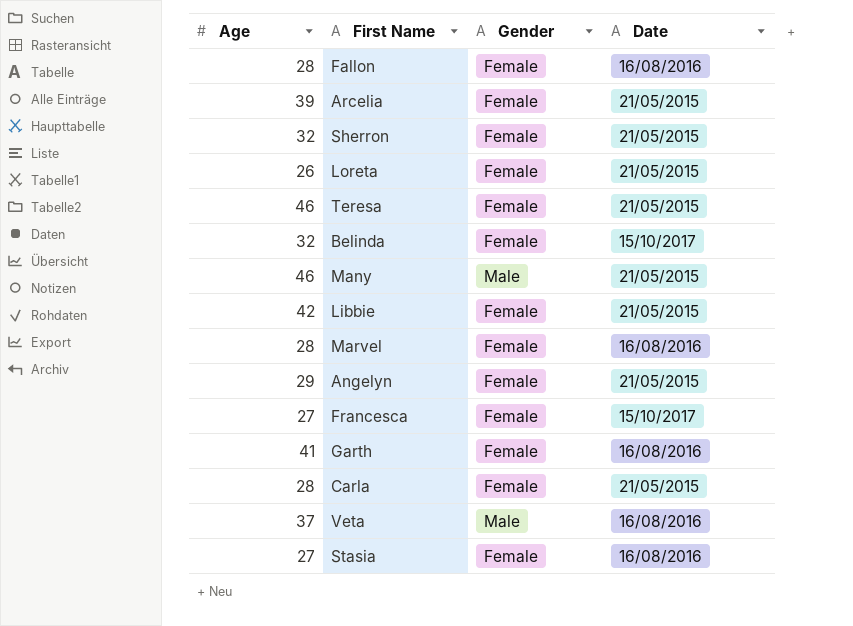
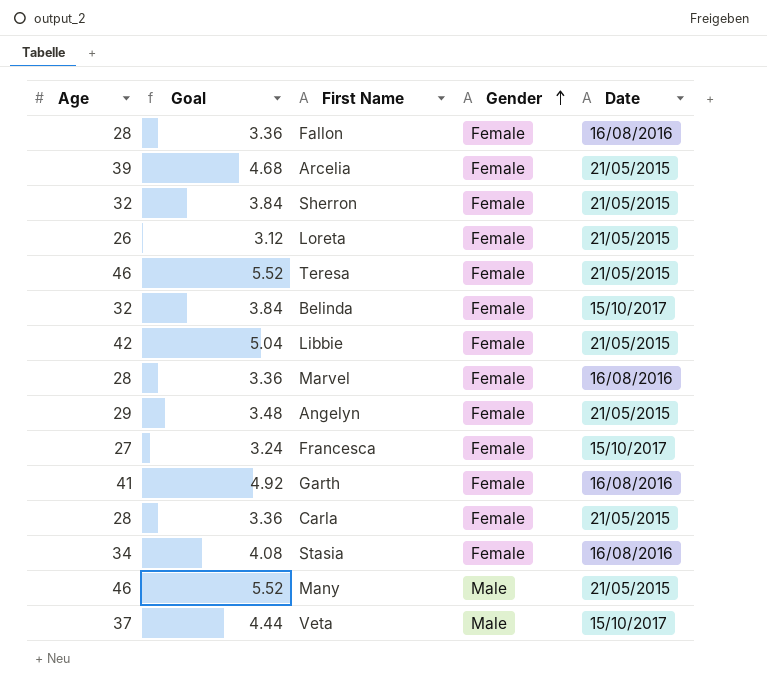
row order: none -> Gender ascending
column Goal | formula: none -> [Age] * 0.12
Stasia | Age: 27 -> 34
Veta | Date: 16/08/2016 -> 15/10/2017

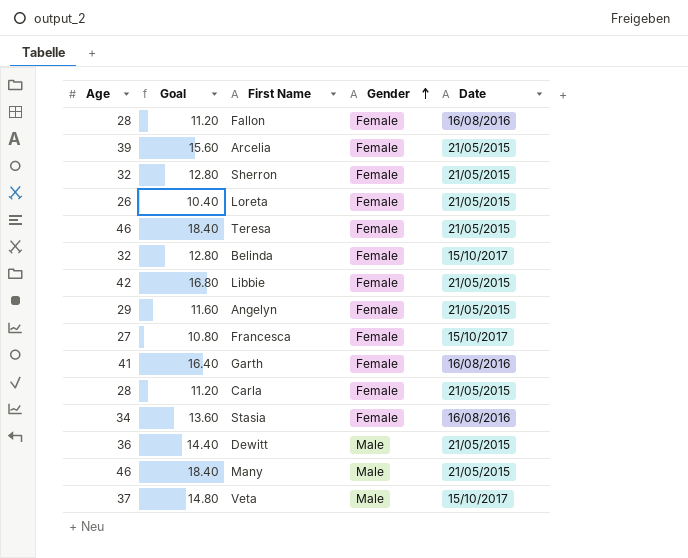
column Goal | formula: [Age] * 0.12 -> [Age] * 0.4
row Marvel: 28 | 3.36 | Female | 16/08/2016 -> none
row Dewitt: none -> 36 | 14.40 | Male | 21/05/2015

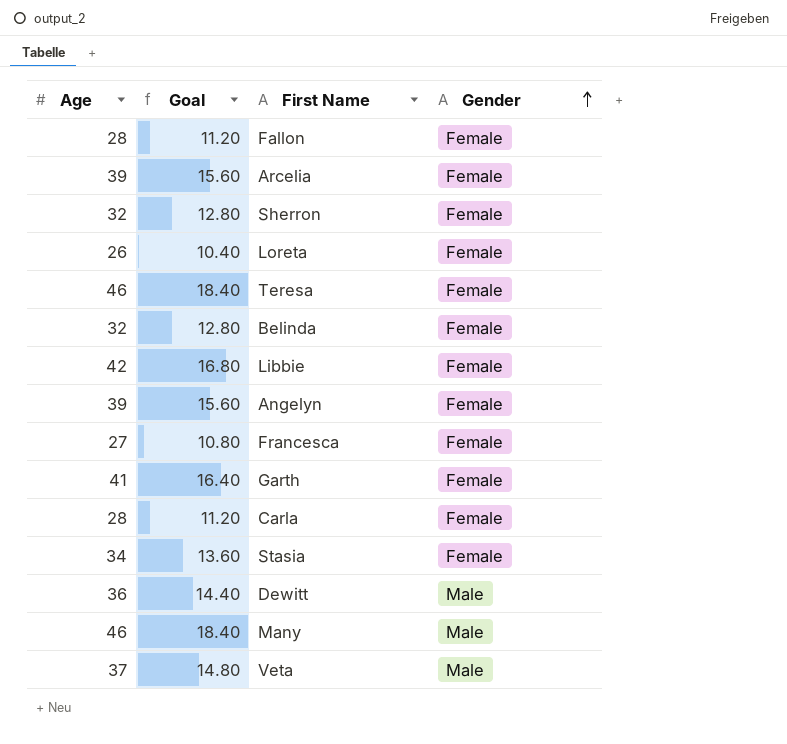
column Date | position: 5 -> none
Angelyn | Age: 29 -> 39
Angelyn | Goal: 11.60 -> 15.60

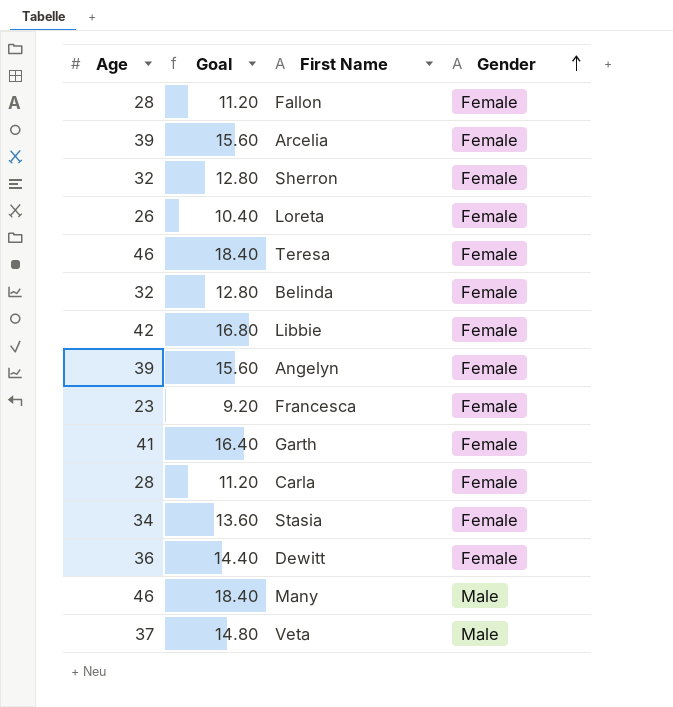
Francesca | Age: 27 -> 23
Francesca | Goal: 10.80 -> 9.20
Dewitt | Gender: Male -> Female

